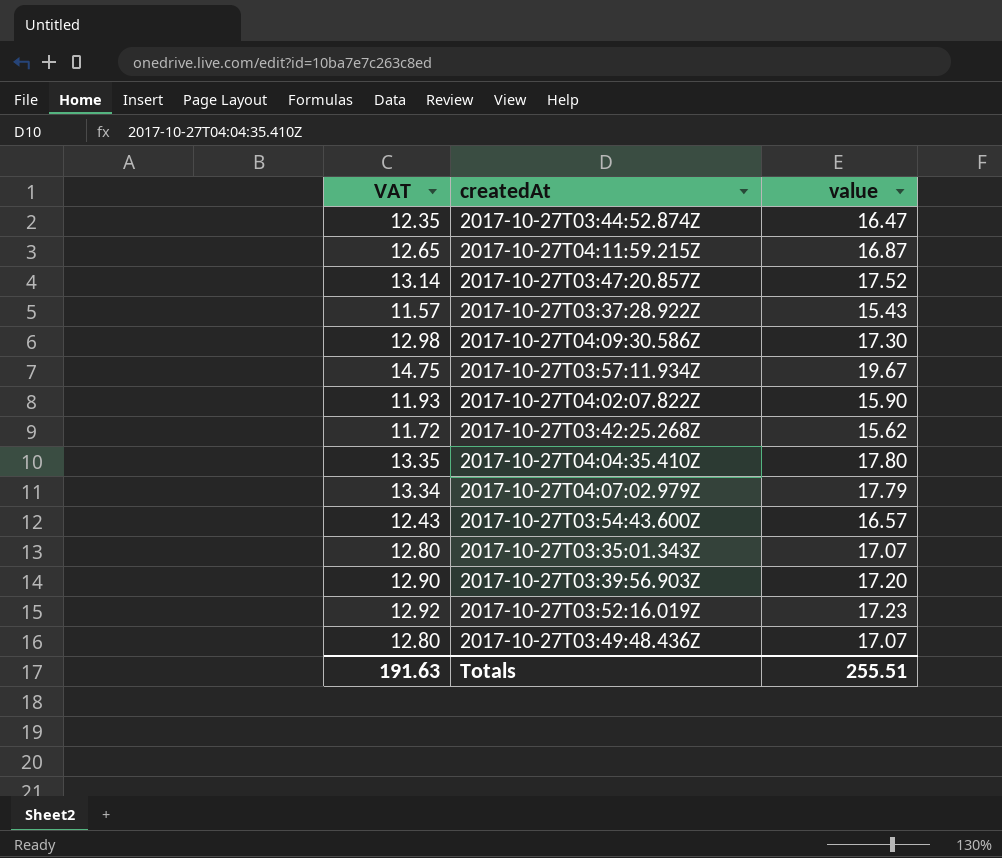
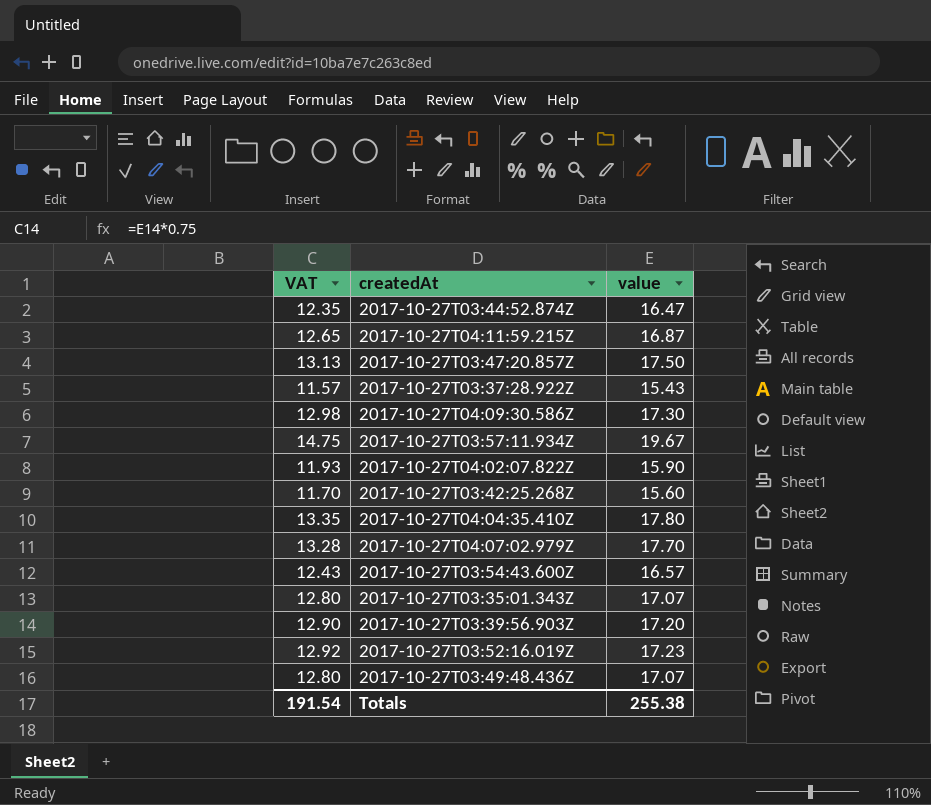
2017-10-27T03:47:20.857Z | VAT: 13.14 -> 13.13
2017-10-27T03:47:20.857Z | value: 17.52 -> 17.50
2017-10-27T03:42:25.268Z | VAT: 11.72 -> 11.70
2017-10-27T03:42:25.268Z | value: 15.62 -> 15.60
2017-10-27T04:07:02.979Z | VAT: 13.34 -> 13.28
2017-10-27T04:07:02.979Z | value: 17.79 -> 17.70
Totals | VAT: 191.63 -> 191.54
Totals | value: 255.51 -> 255.38

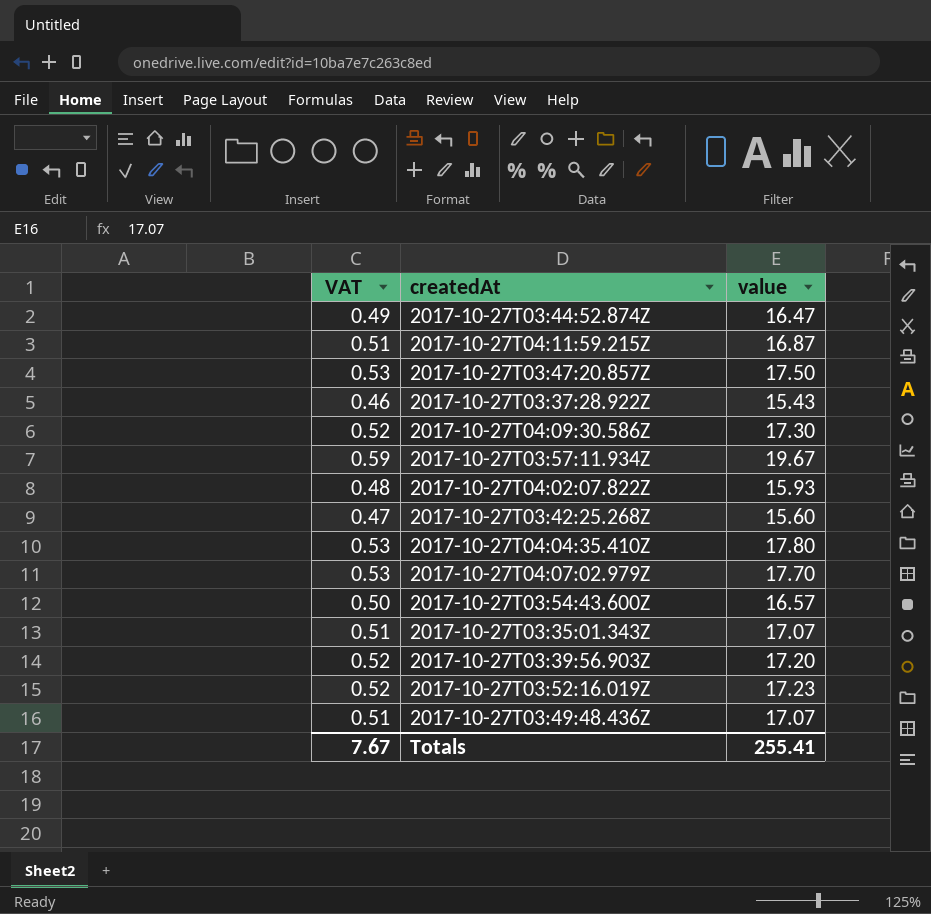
column VAT | formula: [value] * 0.75 -> [value] * 0.03
2017-10-27T04:02:07.822Z | value: 15.90 -> 15.93
Totals | VAT: 191.54 -> 7.67
Totals | value: 255.38 -> 255.41

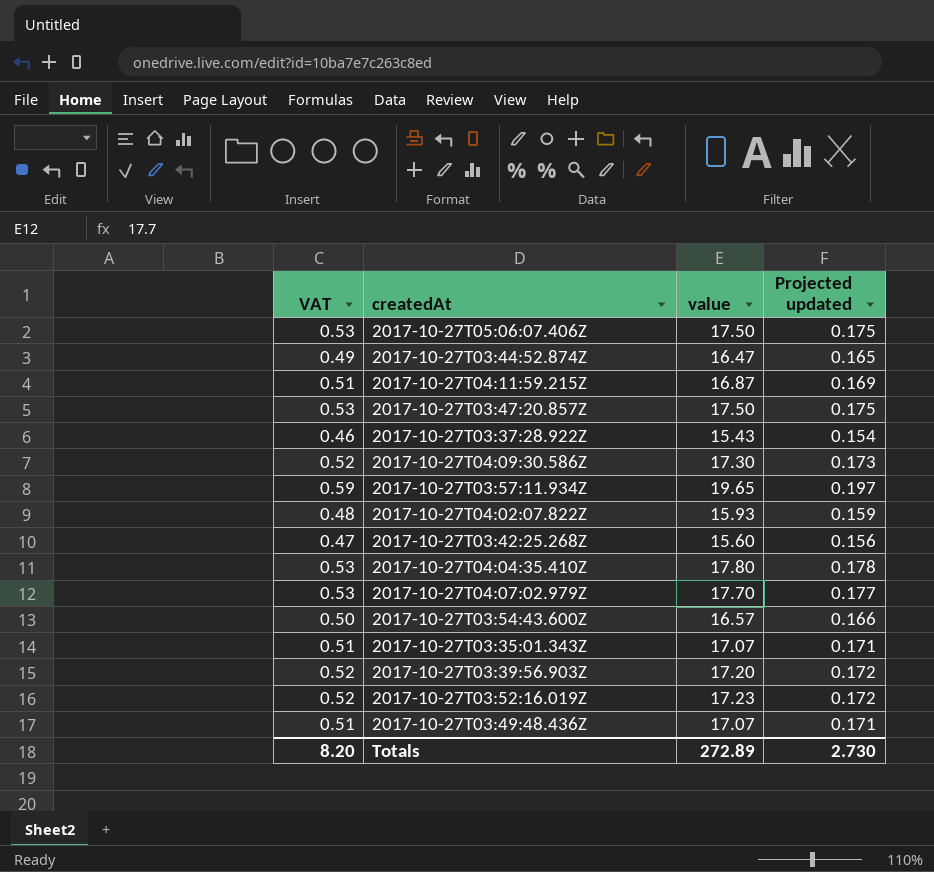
column Projected updated | formula: none -> [value] * 0.01
row 2017-10-27T05:06:07.406Z: none -> 0.53 | 17.50 | 0.175
2017-10-27T03:57:11.934Z | value: 19.67 -> 19.65
Totals | VAT: 7.67 -> 8.20
Totals | value: 255.41 -> 272.89

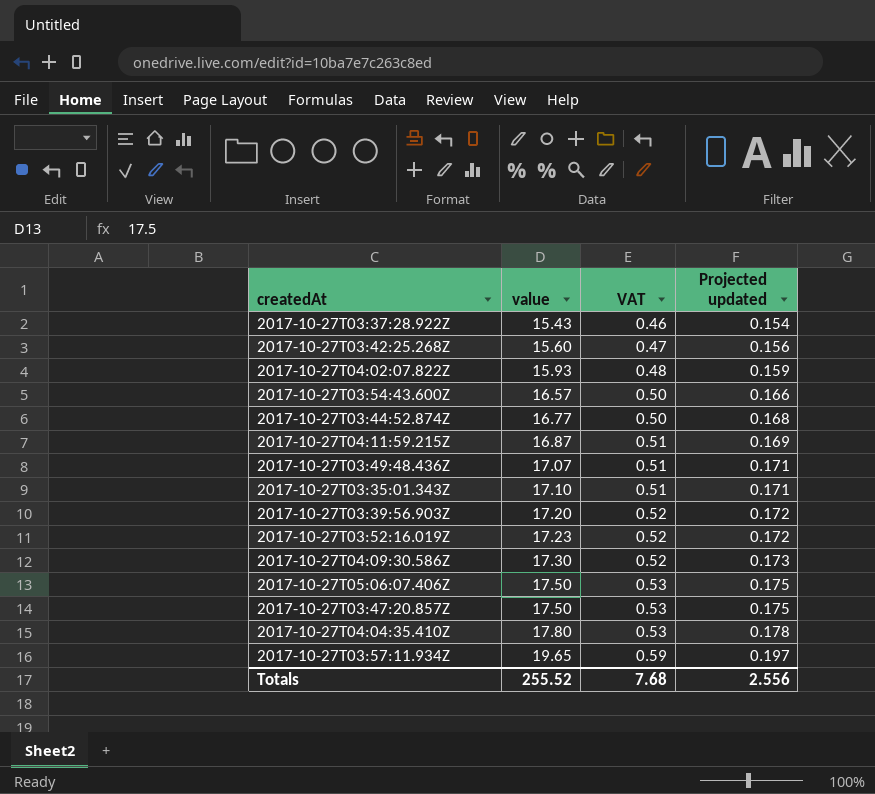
row order: none -> value ascending
column VAT | position: 1 -> 3
row 2017-10-27T04:07:02.979Z: 0.53 | 17.70 | 0.177 -> none
2017-10-27T03:44:52.874Z | value: 16.47 -> 16.77
2017-10-27T03:44:52.874Z | VAT: 0.49 -> 0.50
2017-10-27T03:44:52.874Z | Projected updated: 0.165 -> 0.168
2017-10-27T03:35:01.343Z | value: 17.07 -> 17.10
Totals | value: 272.89 -> 255.52
Totals | VAT: 8.20 -> 7.68
Totals | Projected updated: 2.730 -> 2.556

